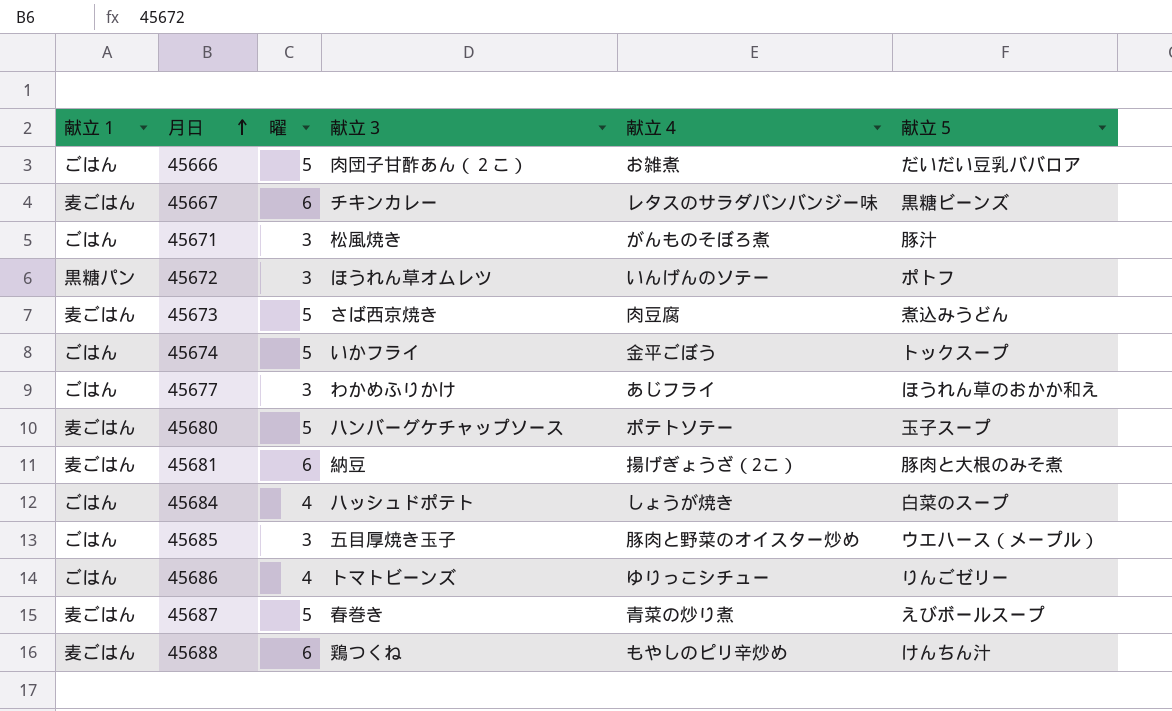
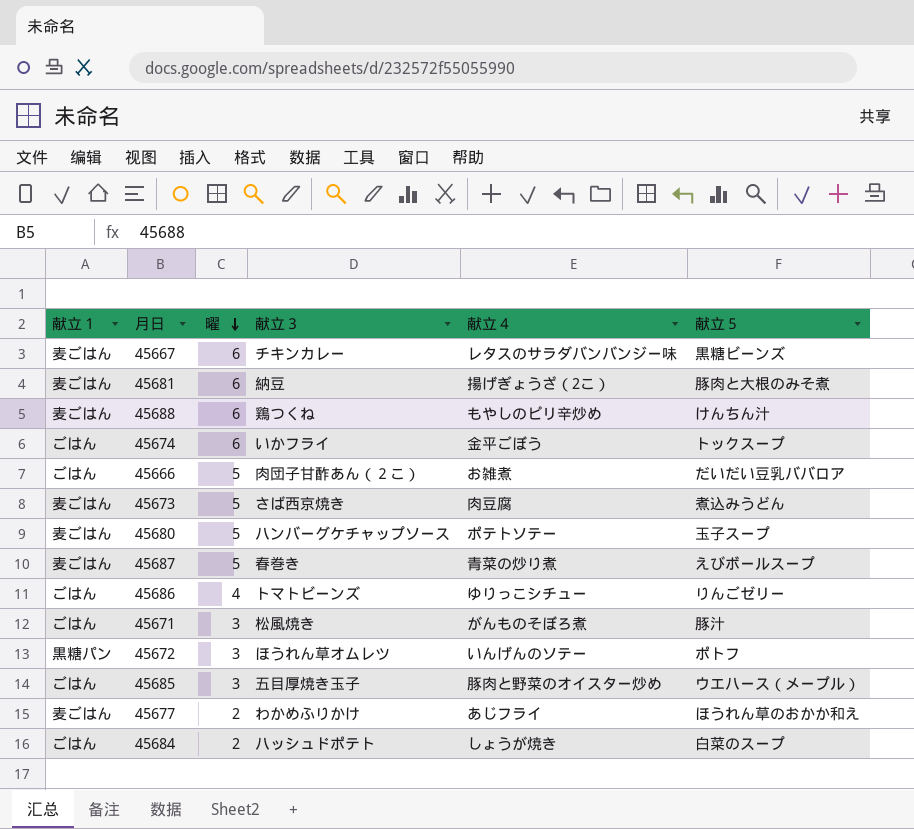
row order: 月日 ascending -> 曜 descending
45674 | 曜: 5 -> 6
45677 | 献立１: ごはん -> 麦ごはん
45677 | 曜: 3 -> 2
45684 | 曜: 4 -> 2

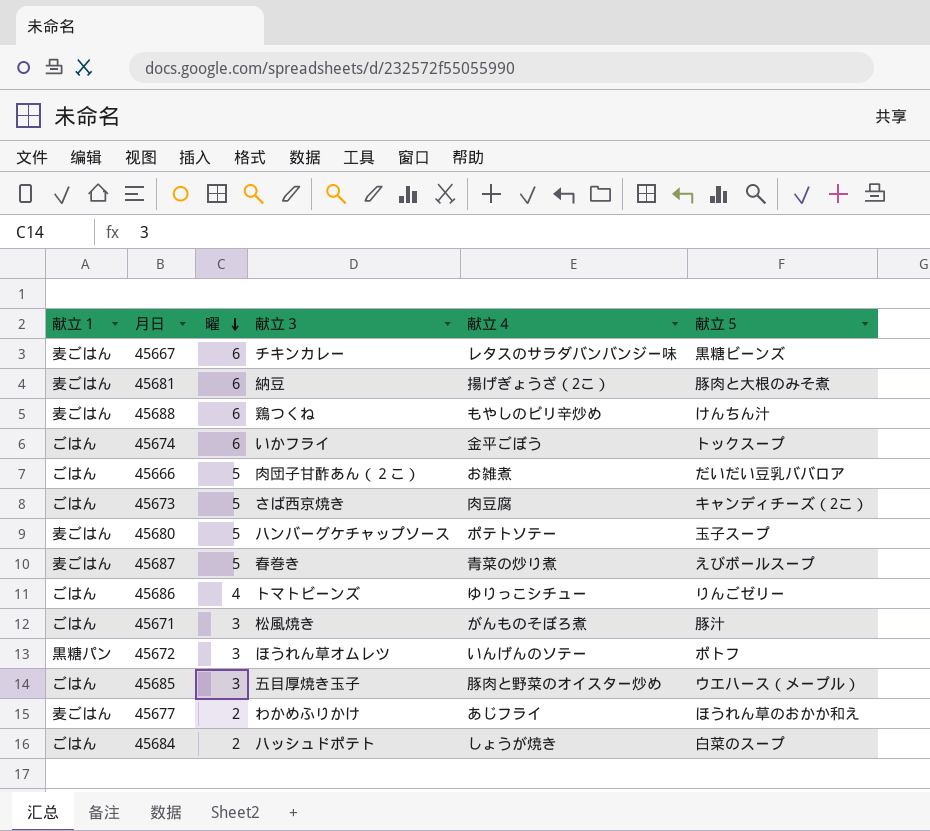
45673 | 献立１: 麦ごはん -> ごはん
45673 | 献立５: 煮込みうどん -> キャンディチーズ（2こ）

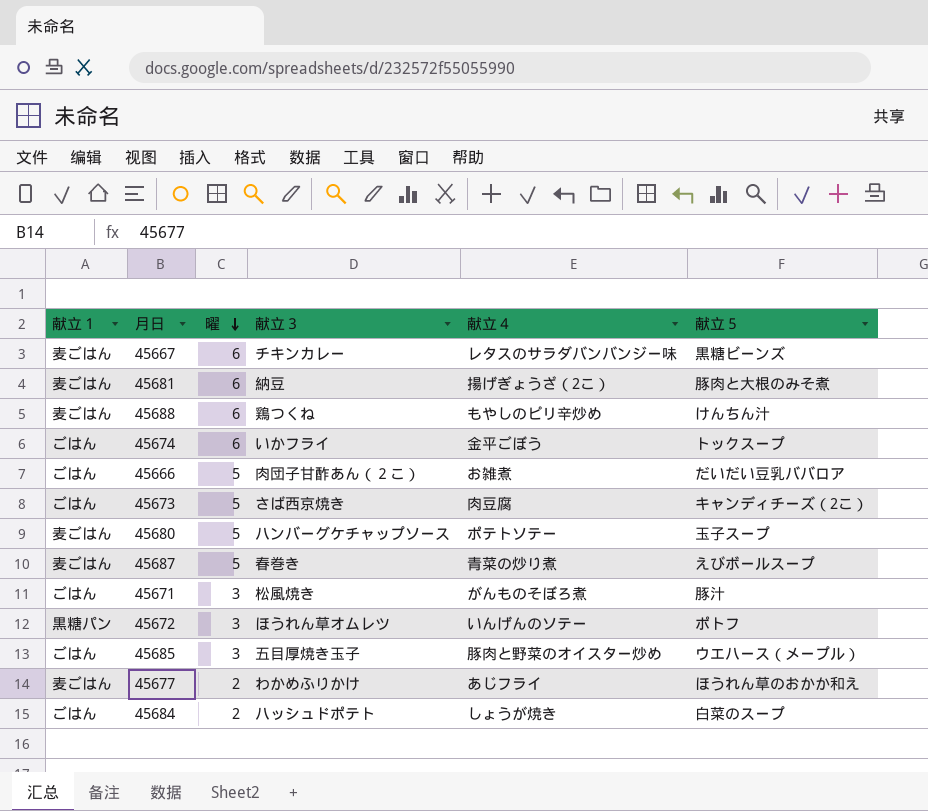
row 45686: ごはん | 4 | トマトビーンズ | ゆりっこシチュー | りんごゼリー -> none

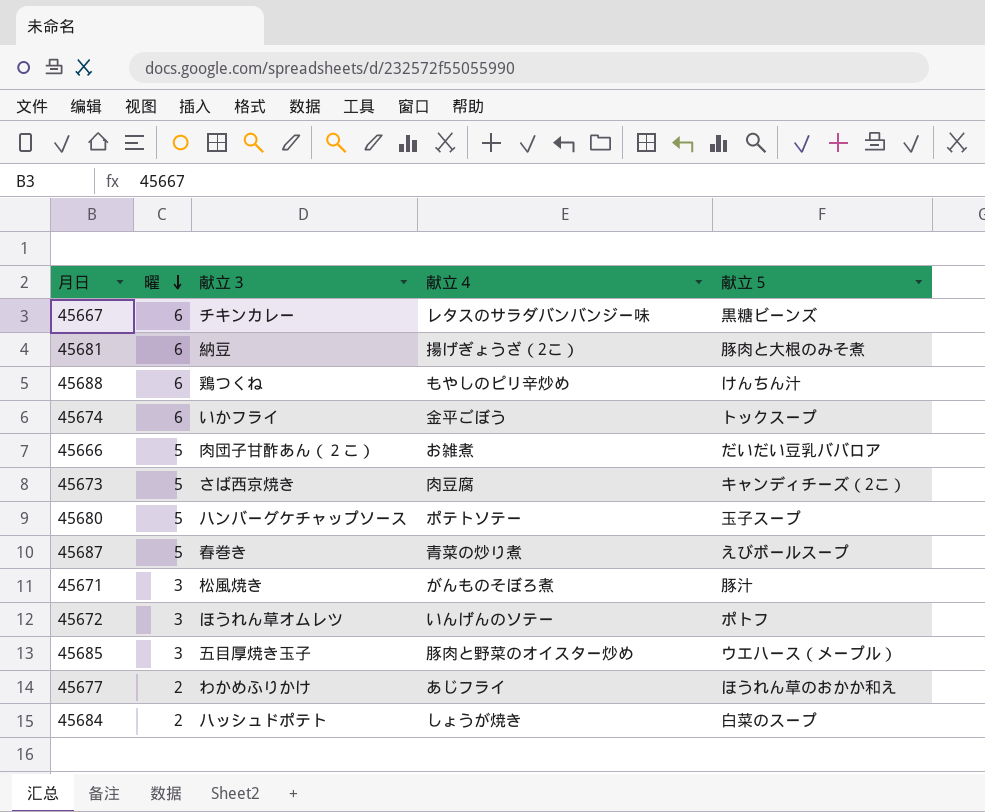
column 献立１ | position: 1 -> none

